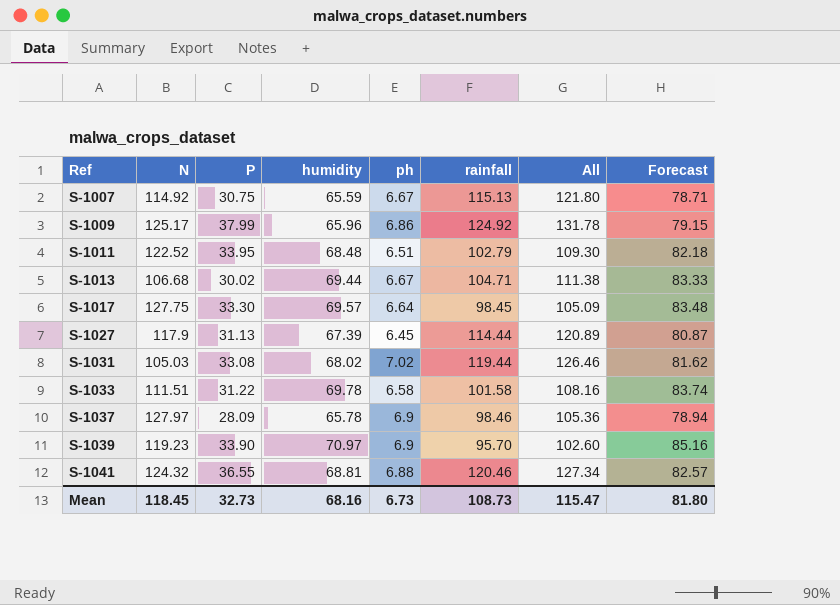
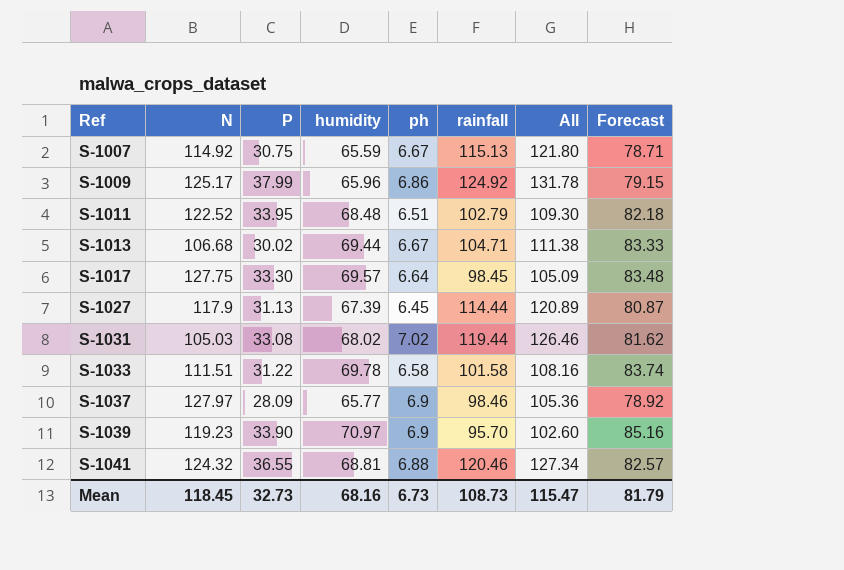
S-1037 | humidity: 65.78 -> 65.77
S-1037 | Forecast: 78.94 -> 78.92
Mean | Forecast: 81.80 -> 81.79

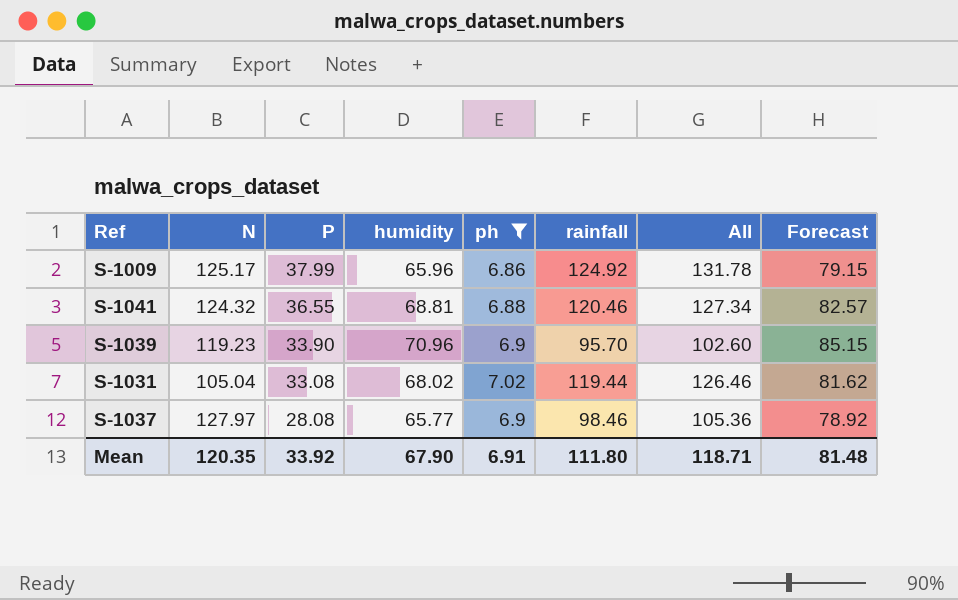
filter: none -> ph >= 6.86
row order: Ref ascending -> P descending
S-1039 | humidity: 70.97 -> 70.96
S-1039 | Forecast: 85.16 -> 85.15
S-1031 | N: 105.03 -> 105.04
S-1037 | P: 28.09 -> 28.08
Mean | N: 118.45 -> 120.35
Mean | P: 32.73 -> 33.92
Mean | humidity: 68.16 -> 67.90
Mean | ph: 6.73 -> 6.91
Mean | rainfall: 108.73 -> 111.80
Mean | All: 115.47 -> 118.71
Mean | Forecast: 81.79 -> 81.48

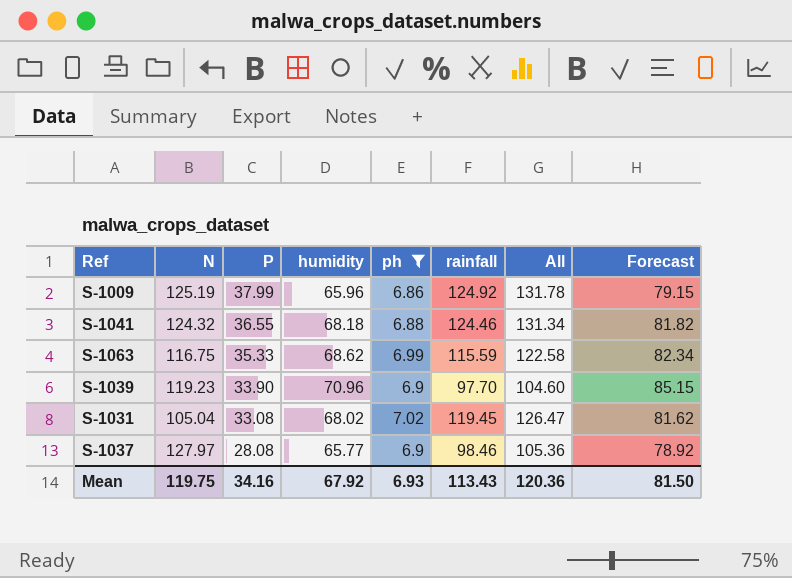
S-1009 | N: 125.17 -> 125.19
S-1041 | humidity: 68.81 -> 68.18
S-1041 | rainfall: 120.46 -> 124.46
S-1041 | All: 127.34 -> 131.34
S-1041 | Forecast: 82.57 -> 81.82
row S-1063: none -> 116.75 | 35.33 | 68.62 | 6.99 | 115.59 | 122.58 | 82.34
S-1039 | rainfall: 95.70 -> 97.70
S-1039 | All: 102.60 -> 104.60
S-1031 | rainfall: 119.44 -> 119.45
S-1031 | All: 126.46 -> 126.47
Mean | N: 120.35 -> 119.75
Mean | P: 33.92 -> 34.16
Mean | humidity: 67.90 -> 67.92
Mean | ph: 6.91 -> 6.93
Mean | rainfall: 111.80 -> 113.43
Mean | All: 118.71 -> 120.36
Mean | Forecast: 81.48 -> 81.50

